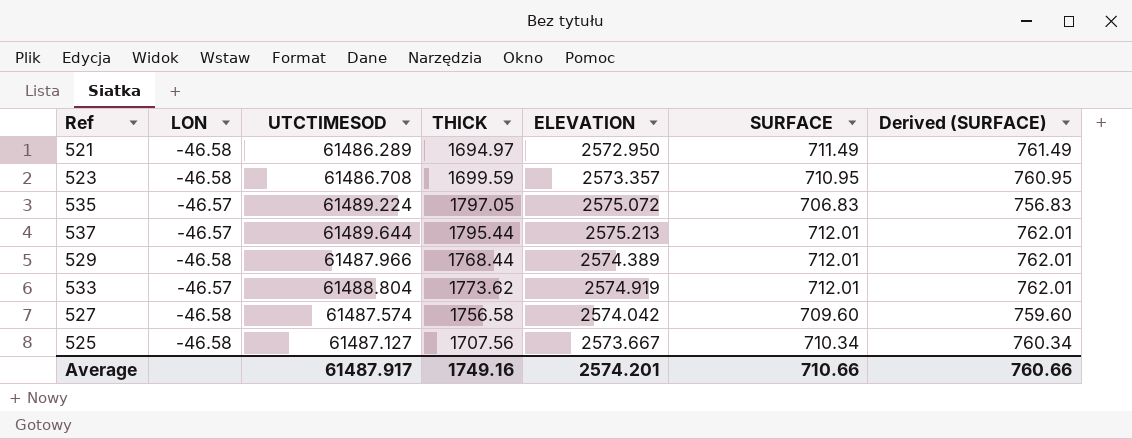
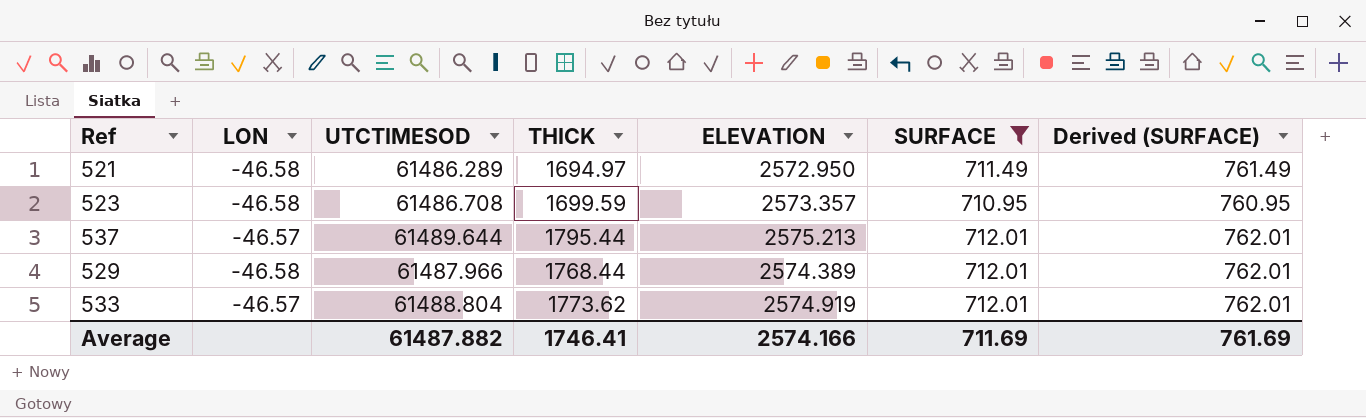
filter: none -> SURFACE >= 710.95
Average | UTCTIMESOD: 61487.917 -> 61487.882
Average | THICK: 1749.16 -> 1746.41
Average | ELEVATION: 2574.201 -> 2574.166
Average | SURFACE: 710.66 -> 711.69
Average | Derived (SURFACE): 760.66 -> 761.69

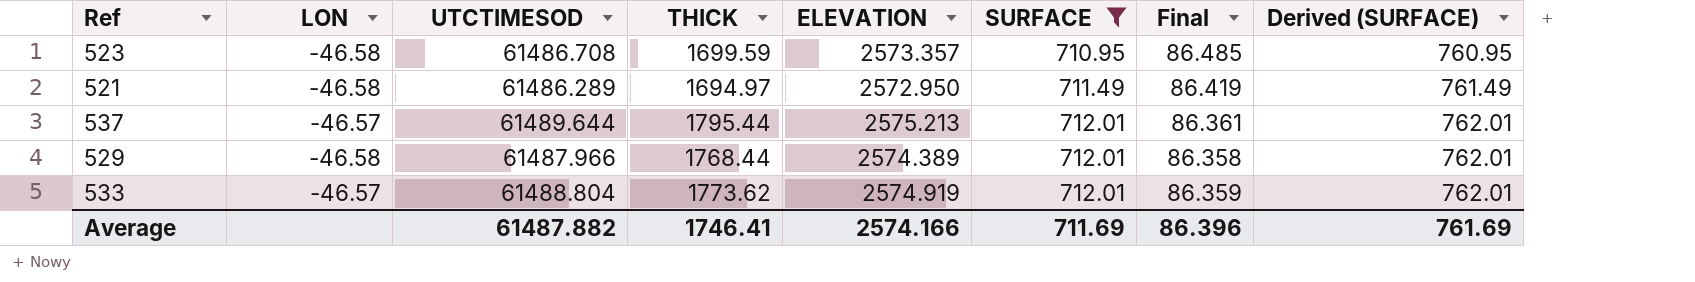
row order: none -> SURFACE ascending
column Final | formula: none -> [UTCTIMESOD] / [SURFACE]

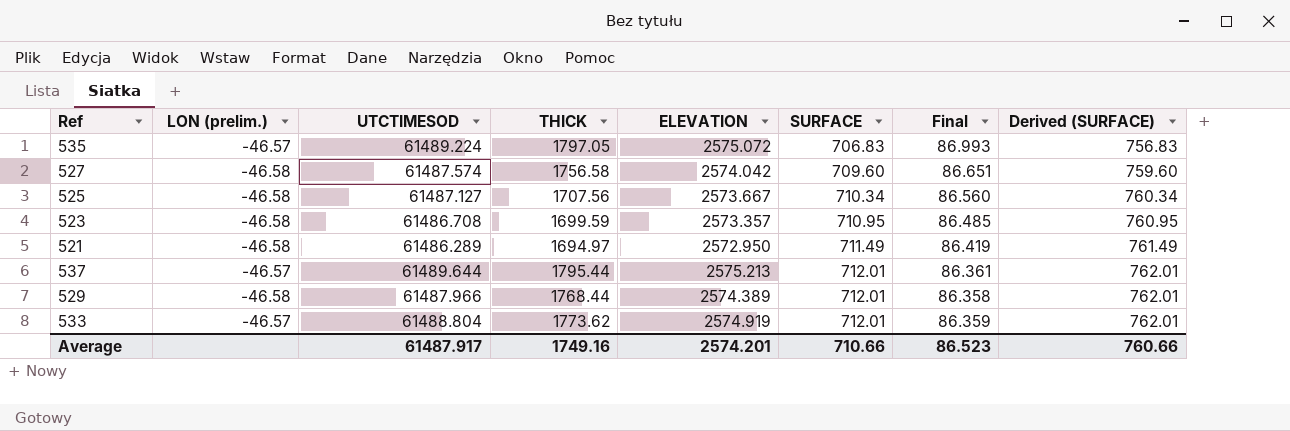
filter: SURFACE >= 710.95 -> none
column name: LON -> LON (prelim.)
Average | UTCTIMESOD: 61487.882 -> 61487.917
Average | THICK: 1746.41 -> 1749.16
Average | ELEVATION: 2574.166 -> 2574.201
Average | SURFACE: 711.69 -> 710.66
Average | Final: 86.396 -> 86.523
Average | Derived (SURFACE): 761.69 -> 760.66

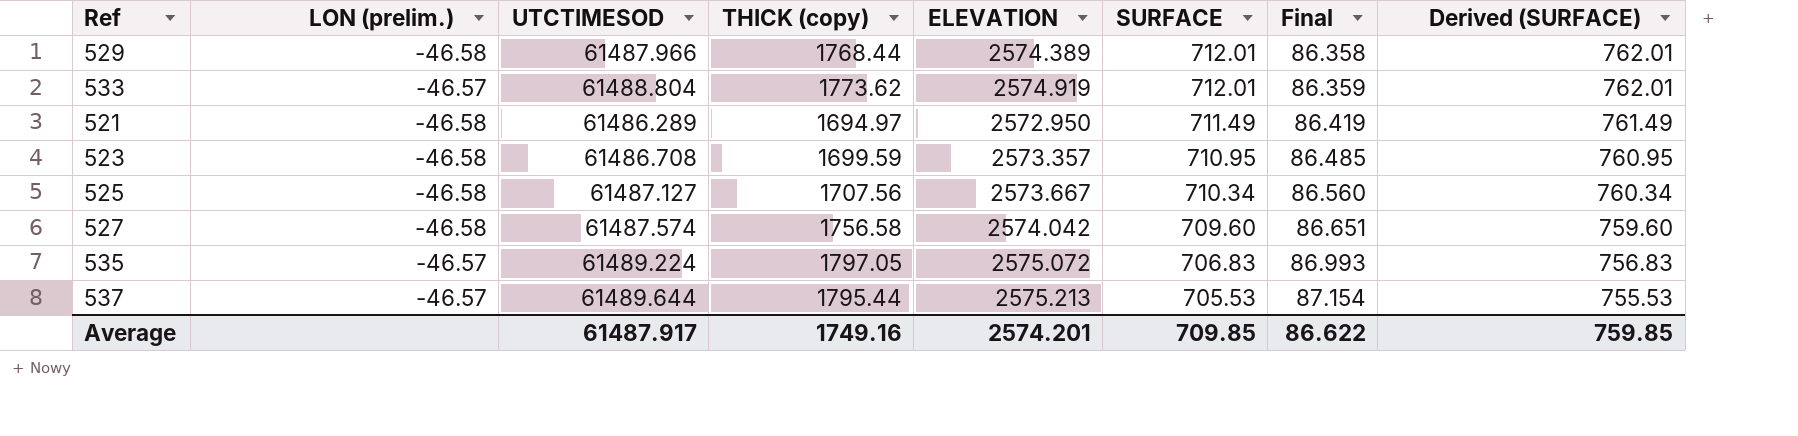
row order: SURFACE ascending -> SURFACE descending
column name: THICK -> THICK (copy)
537 | SURFACE: 712.01 -> 705.53
537 | Final: 86.361 -> 87.154
537 | Derived (SURFACE): 762.01 -> 755.53
Average | SURFACE: 710.66 -> 709.85
Average | Final: 86.523 -> 86.622
Average | Derived (SURFACE): 760.66 -> 759.85

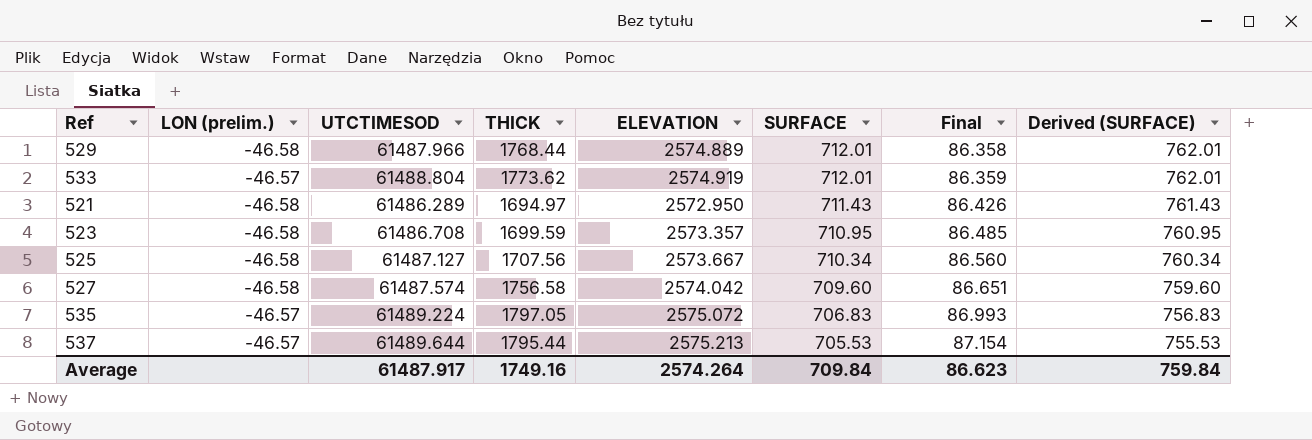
column name: THICK (copy) -> THICK
529 | ELEVATION: 2574.389 -> 2574.889
521 | SURFACE: 711.49 -> 711.43
521 | Final: 86.419 -> 86.426
521 | Derived (SURFACE): 761.49 -> 761.43
Average | ELEVATION: 2574.201 -> 2574.264
Average | SURFACE: 709.85 -> 709.84
Average | Final: 86.622 -> 86.623
Average | Derived (SURFACE): 759.85 -> 759.84

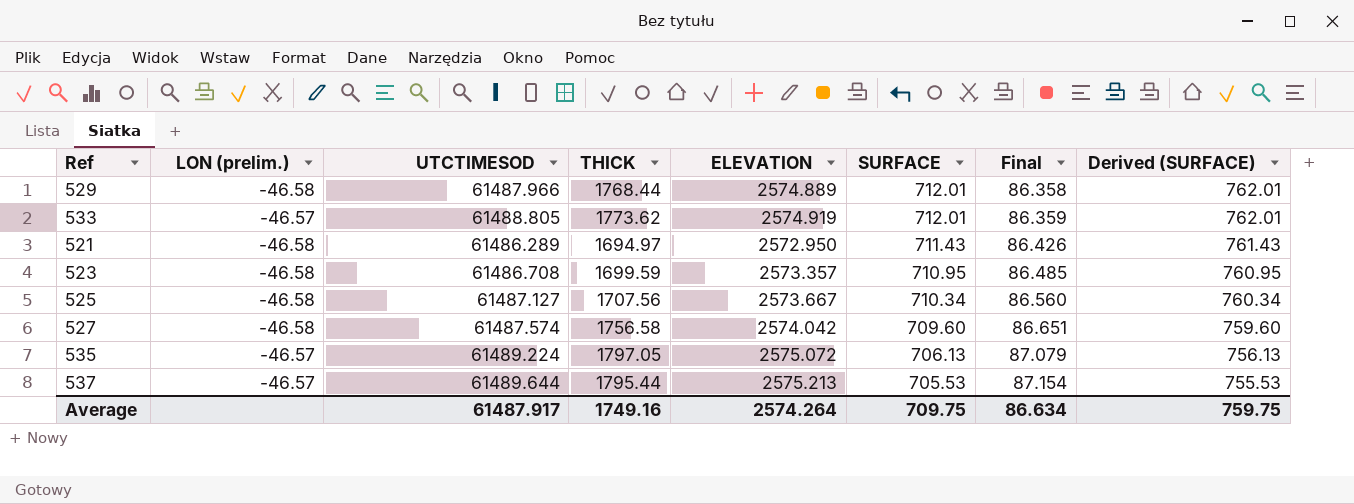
533 | UTCTIMESOD: 61488.804 -> 61488.805
535 | SURFACE: 706.83 -> 706.13
535 | Final: 86.993 -> 87.079
535 | Derived (SURFACE): 756.83 -> 756.13
Average | SURFACE: 709.84 -> 709.75
Average | Final: 86.623 -> 86.634
Average | Derived (SURFACE): 759.84 -> 759.75

